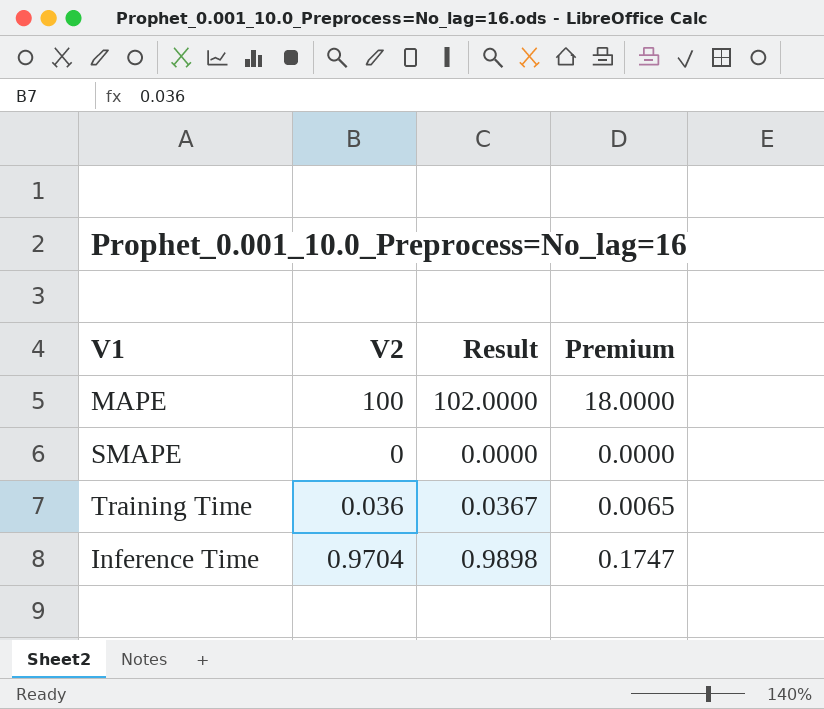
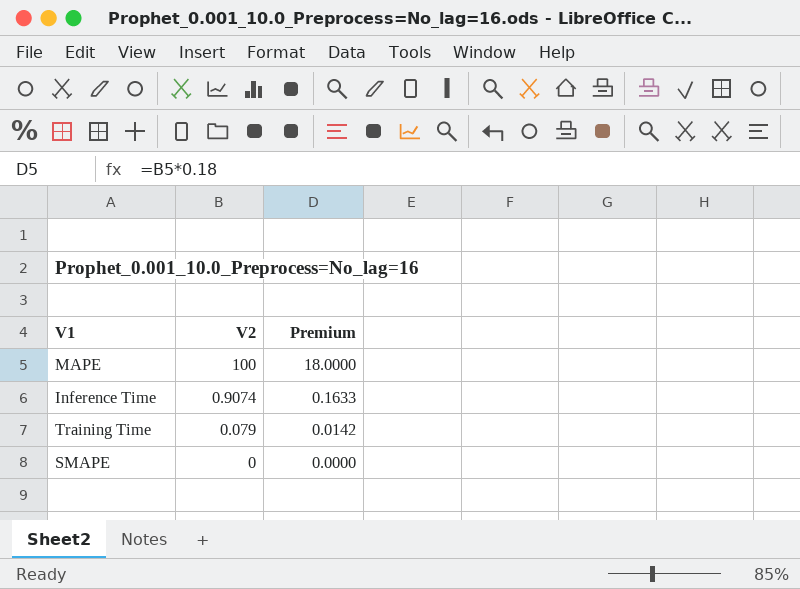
row order: none -> V2 descending
column Result | formula: [V2] * 1.02 -> none
Inference Time | V2: 0.9704 -> 0.9074
Inference Time | Premium: 0.1747 -> 0.1633
Training Time | V2: 0.036 -> 0.079
Training Time | Premium: 0.0065 -> 0.0142

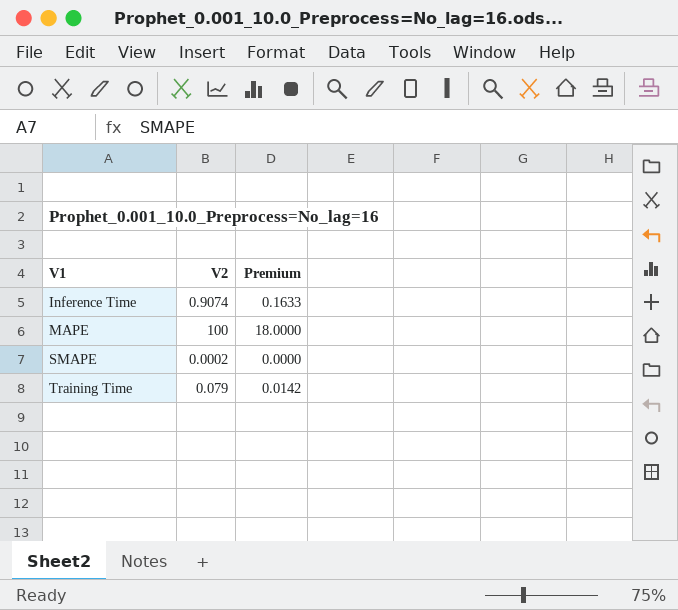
row order: V2 descending -> V1 ascending
SMAPE | V2: 0 -> 0.0002

